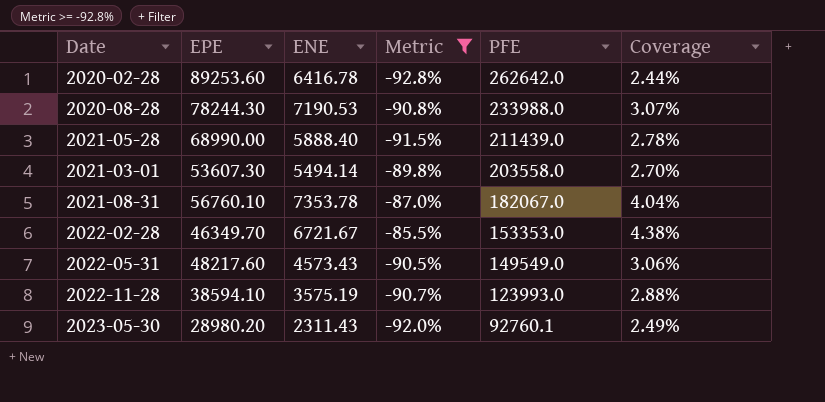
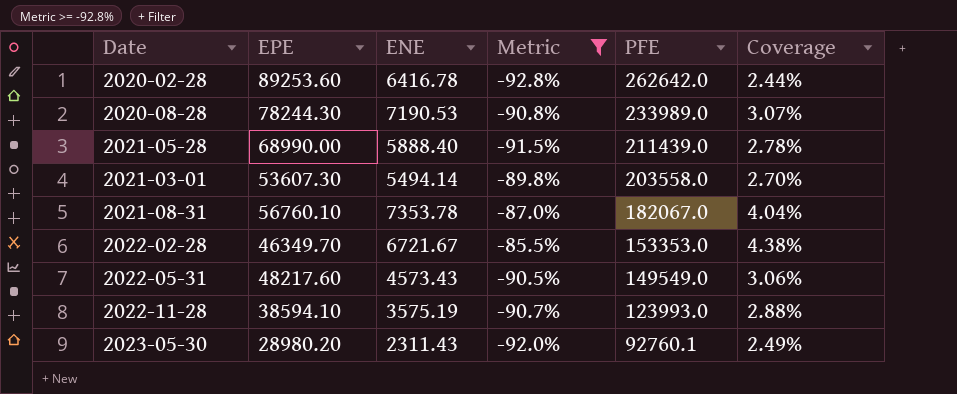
2020-08-28 | PFE: 233988.0 -> 233989.0

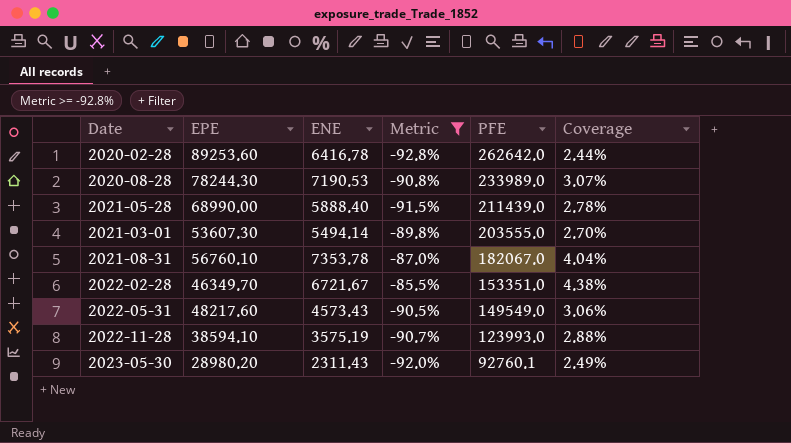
2021-03-01 | PFE: 203558.0 -> 203555.0
2022-02-28 | PFE: 153353.0 -> 153351.0

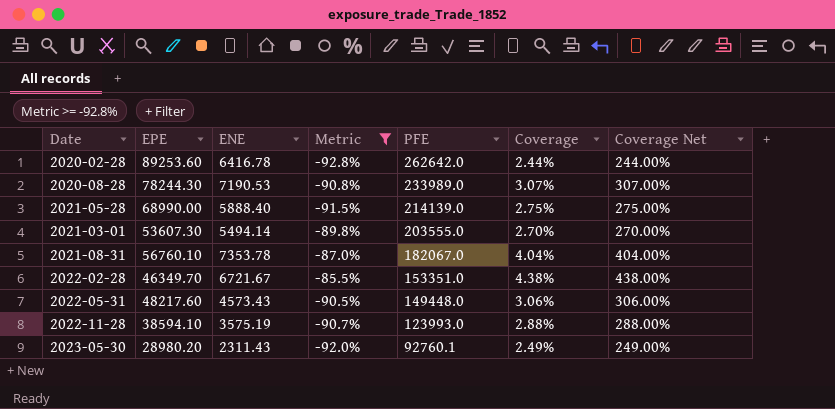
column Coverage Net | formula: none -> [Coverage] * 100
2021-05-28 | PFE: 211439.0 -> 214139.0
2021-05-28 | Coverage: 2.78% -> 2.75%
2022-05-31 | PFE: 149549.0 -> 149448.0

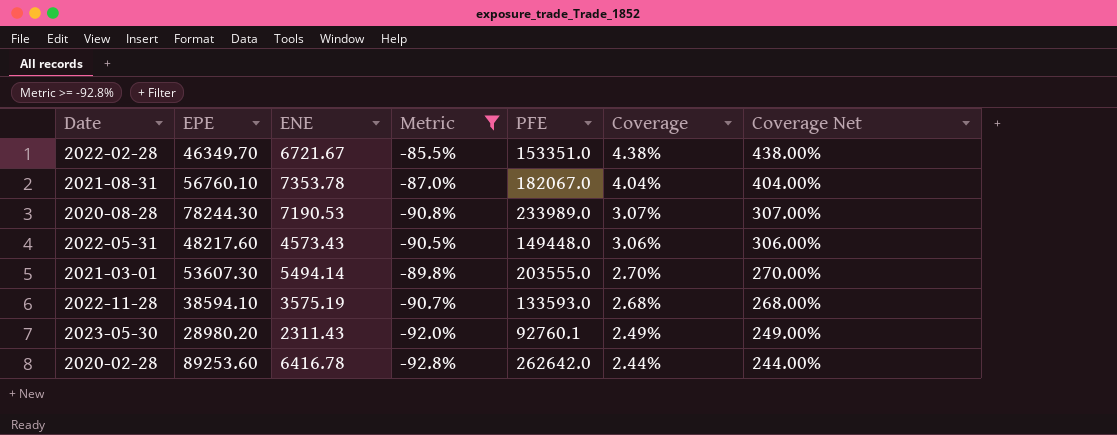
row order: PFE descending -> Coverage descending
row 2021-05-28: 68990.00 | 5888.40 | -91.5% | 214139.0 | 2.75% | 275.00% -> none
2022-11-28 | PFE: 123993.0 -> 133593.0
2022-11-28 | Coverage: 2.88% -> 2.68%
2022-11-28 | Coverage Net: 288.00% -> 268.00%

